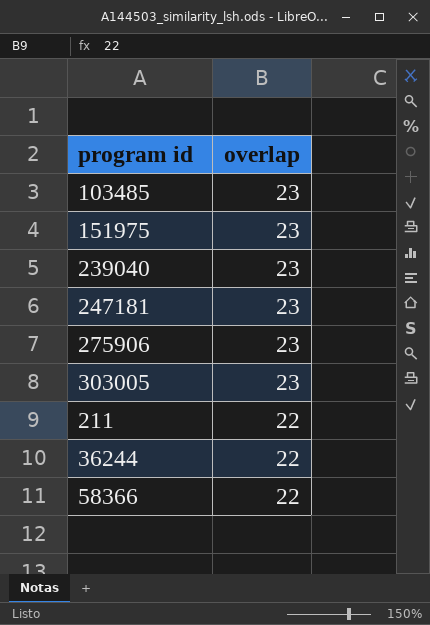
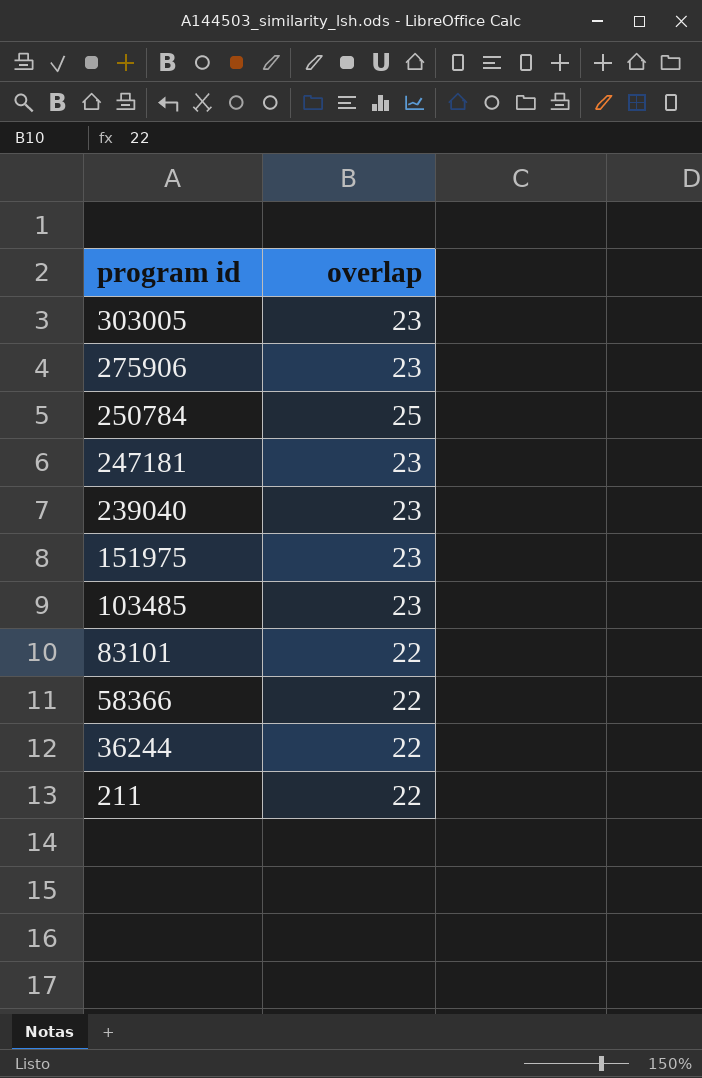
row order: overlap descending -> program id descending
row 250784: none -> 25
row 83101: none -> 22

